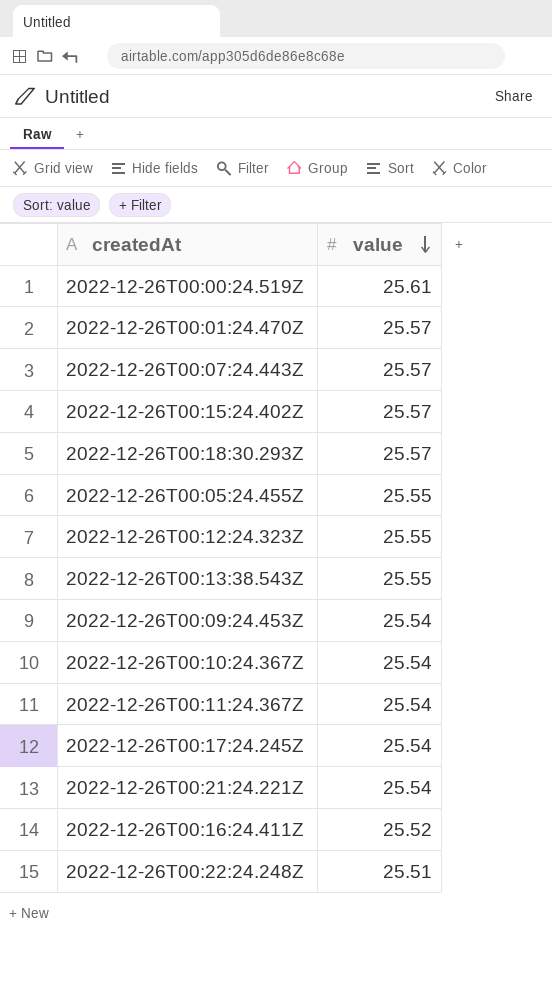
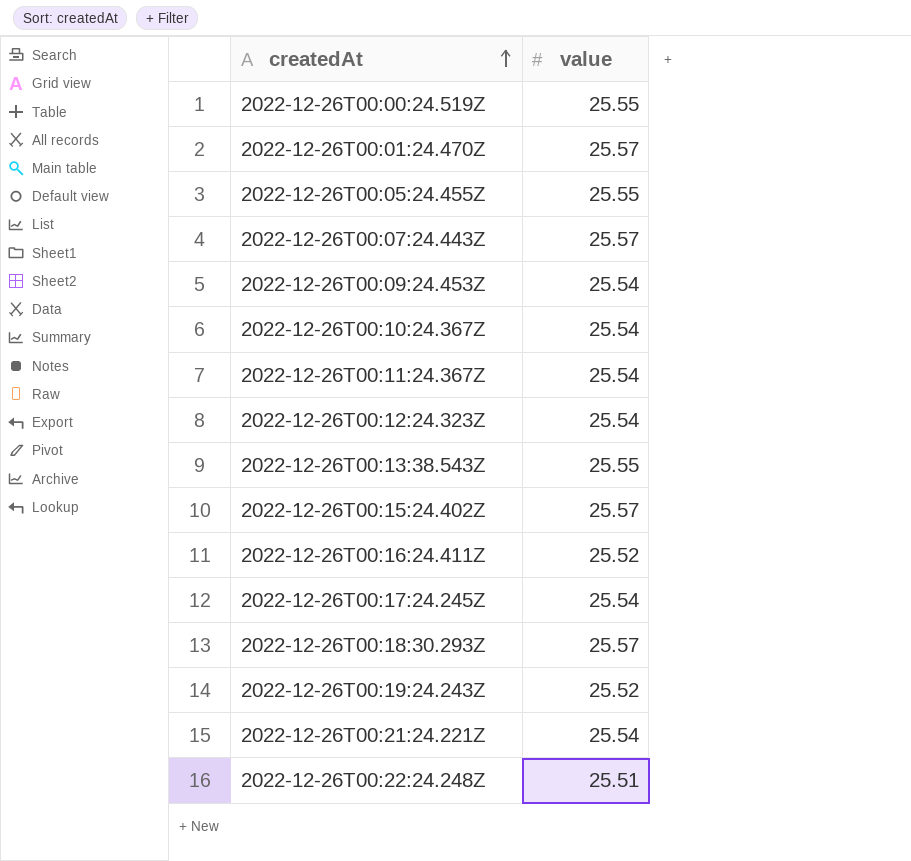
row order: value descending -> createdAt ascending
2022-12-26T00:00:24.519Z | value: 25.61 -> 25.55
2022-12-26T00:12:24.323Z | value: 25.55 -> 25.54
row 2022-12-26T00:19:24.243Z: none -> 25.52

